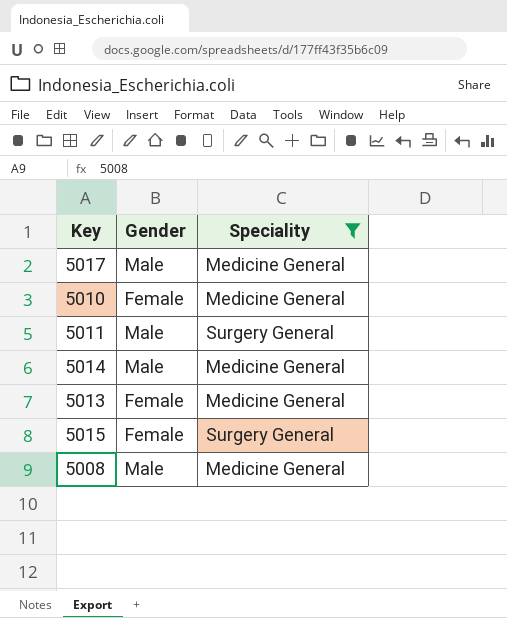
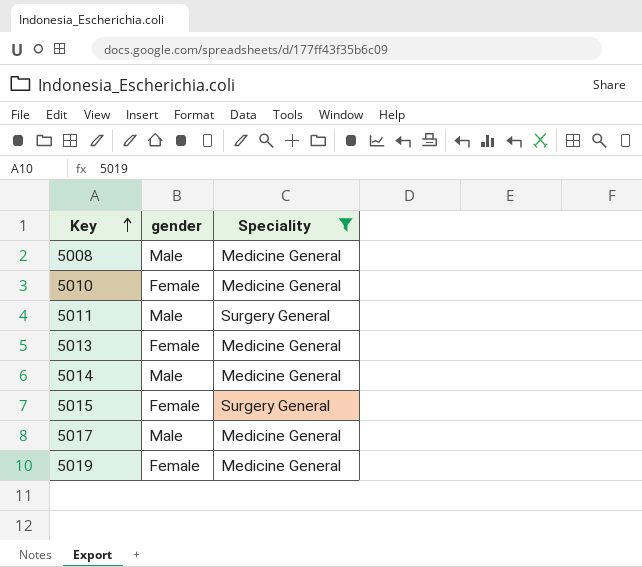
row order: none -> Key ascending
column name: Gender -> gender
row 5019: none -> Female | Medicine General

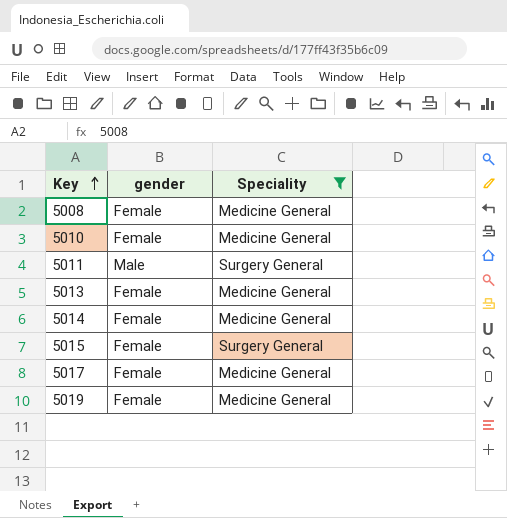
5008 | gender: Male -> Female
5014 | gender: Male -> Female
5017 | gender: Male -> Female

